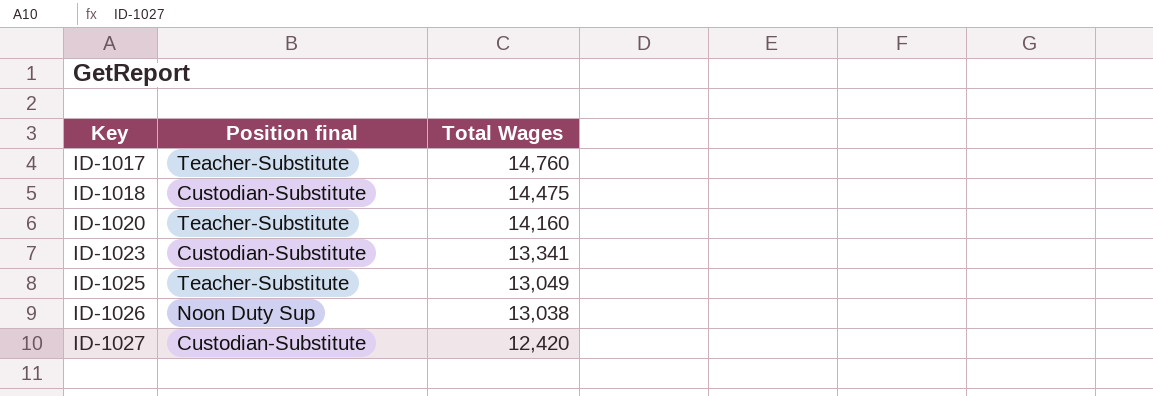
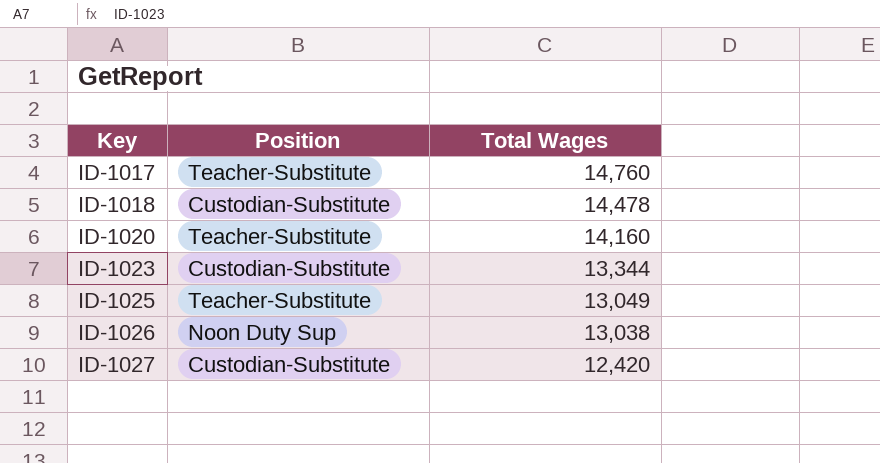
column name: Position final -> Position
ID-1018 | Total Wages: 14,475 -> 14,478
ID-1023 | Total Wages: 13,341 -> 13,344

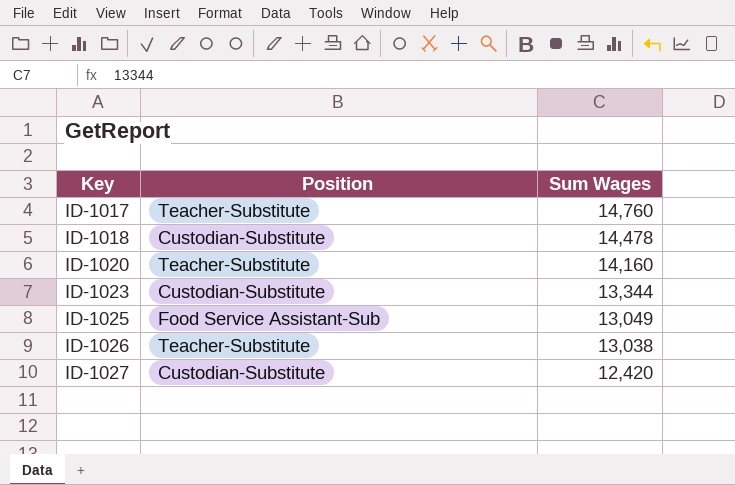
column name: Total Wages -> Sum Wages
ID-1025 | Position: Teacher-Substitute -> Food Service Assistant-Sub
ID-1026 | Position: Noon Duty Sup -> Teacher-Substitute

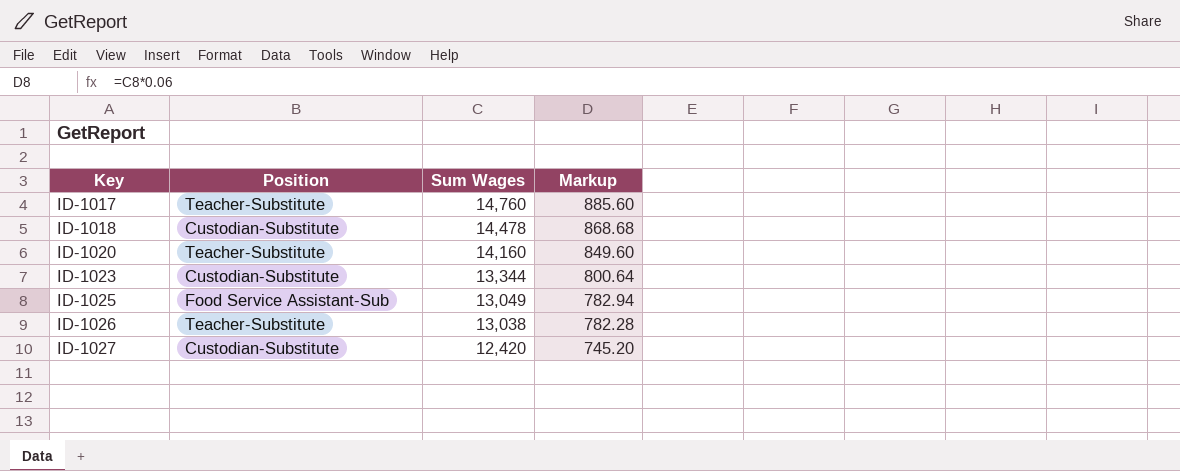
column Markup | formula: none -> [Sum Wages] * 0.06

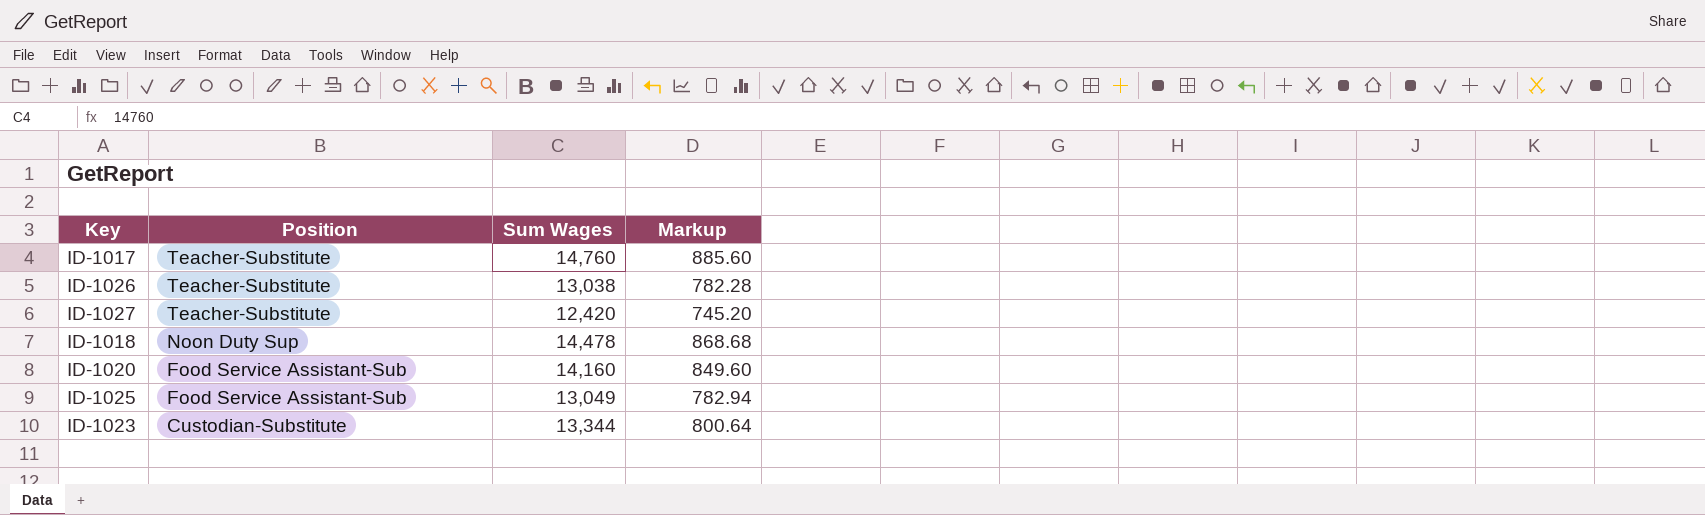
row order: Key ascending -> Position descending
ID-1027 | Position: Custodian-Substitute -> Teacher-Substitute
ID-1018 | Position: Custodian-Substitute -> Noon Duty Sup
ID-1020 | Position: Teacher-Substitute -> Food Service Assistant-Sub

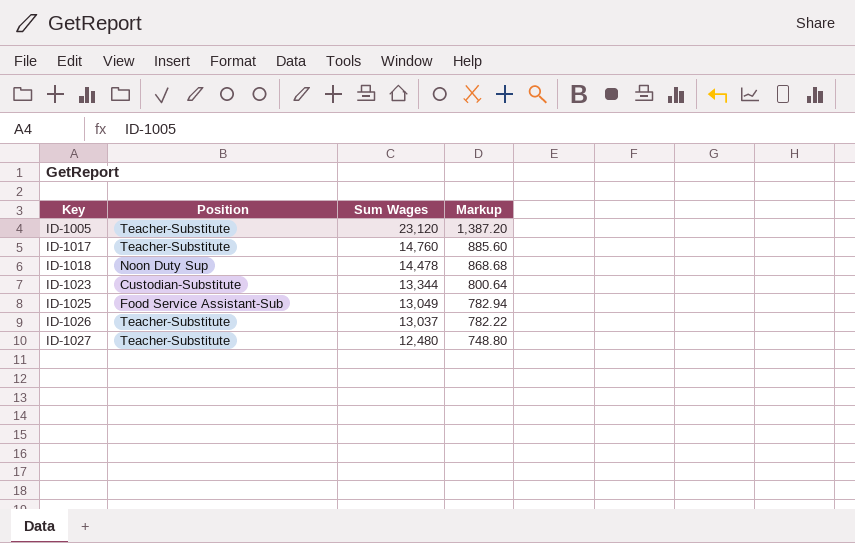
row order: Position descending -> Key ascending
row ID-1020: Food Service Assistant-Sub | 14,160 | 849.60 -> none
row ID-1005: none -> Teacher-Substitute | 23,120 | 1,387.20
ID-1026 | Sum Wages: 13,038 -> 13,037
ID-1026 | Markup: 782.28 -> 782.22
ID-1027 | Sum Wages: 12,420 -> 12,480
ID-1027 | Markup: 745.20 -> 748.80

